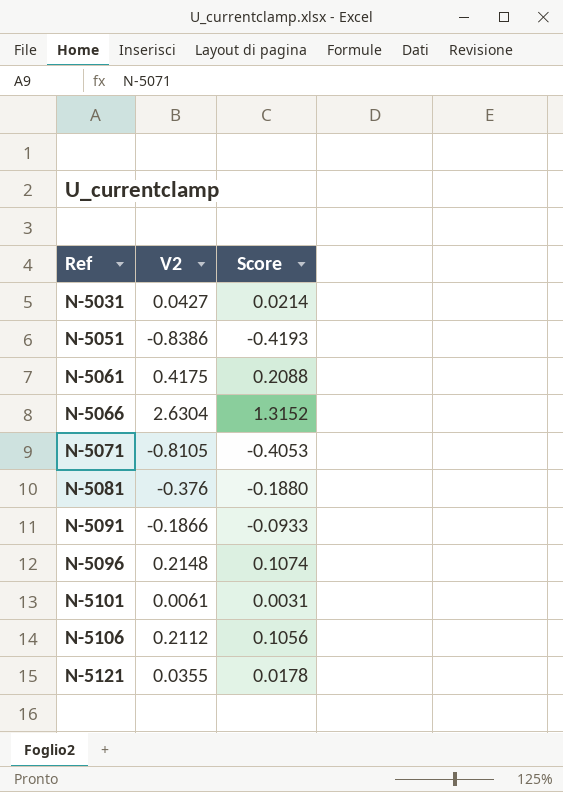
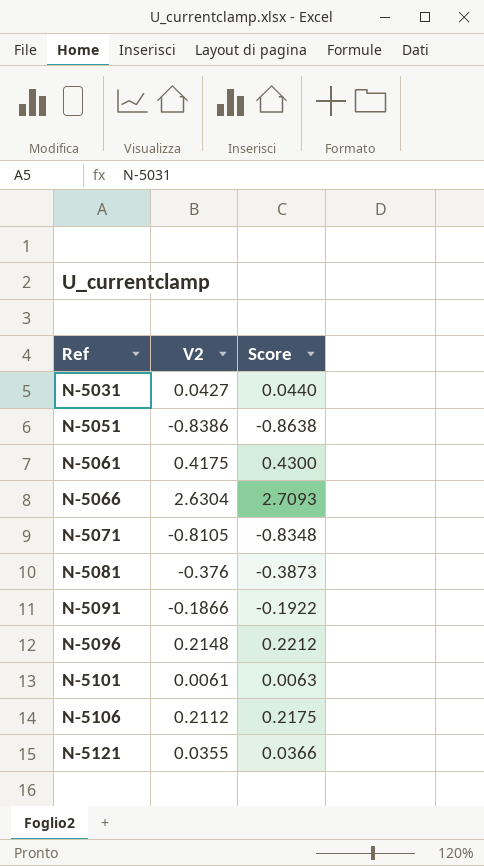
column Score | formula: [V2] * 0.5 -> [V2] * 1.03

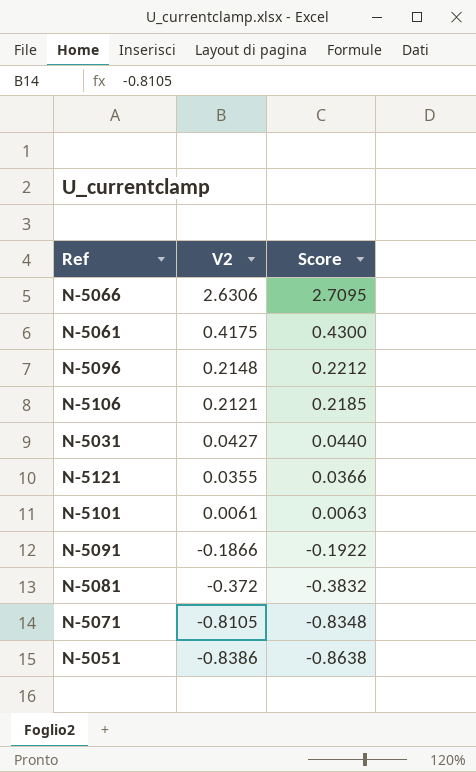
row order: Ref ascending -> V2 descending
N-5066 | V2: 2.6304 -> 2.6306
N-5066 | Score: 2.7093 -> 2.7095
N-5106 | V2: 0.2112 -> 0.2121
N-5106 | Score: 0.2175 -> 0.2185
N-5081 | V2: -0.376 -> -0.372
N-5081 | Score: -0.3873 -> -0.3832

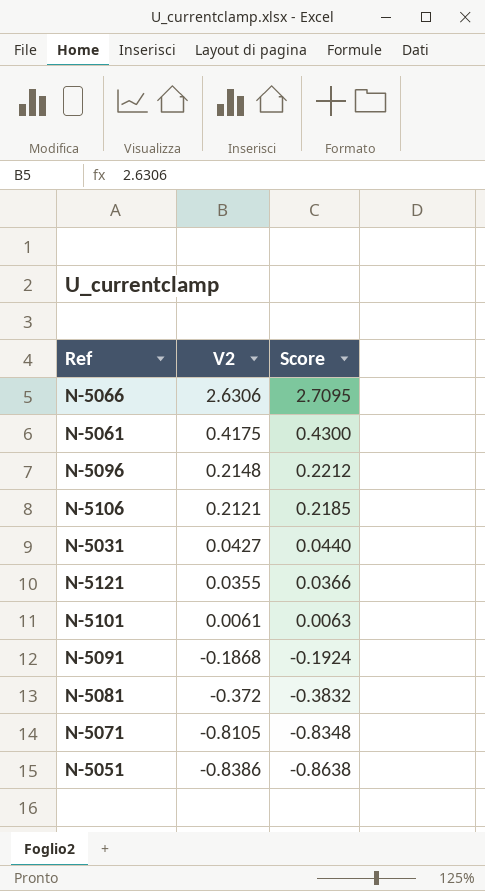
N-5091 | V2: -0.1866 -> -0.1868
N-5091 | Score: -0.1922 -> -0.1924

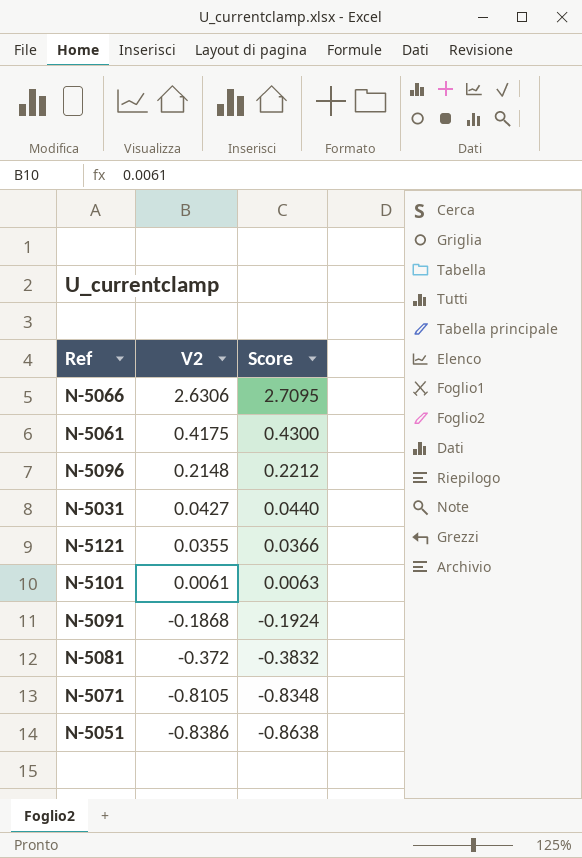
row N-5106: 0.2121 | 0.2185 -> none

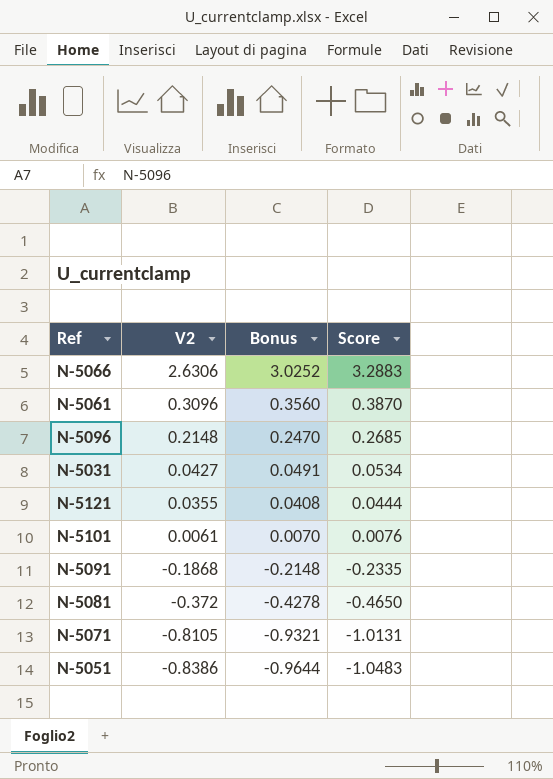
column Bonus | formula: none -> [V2] * 1.15
column Score | formula: [V2] * 1.03 -> [V2] * 1.25
N-5061 | V2: 0.4175 -> 0.3096

